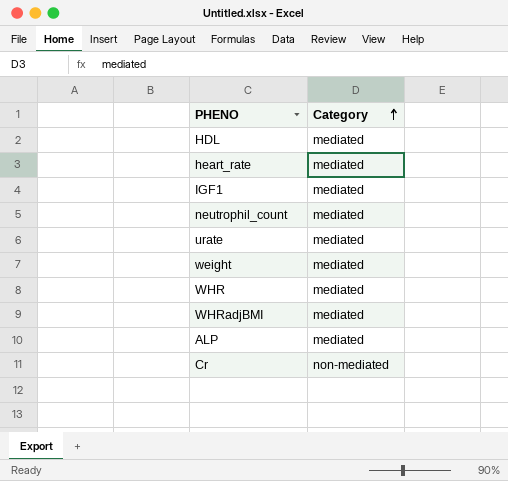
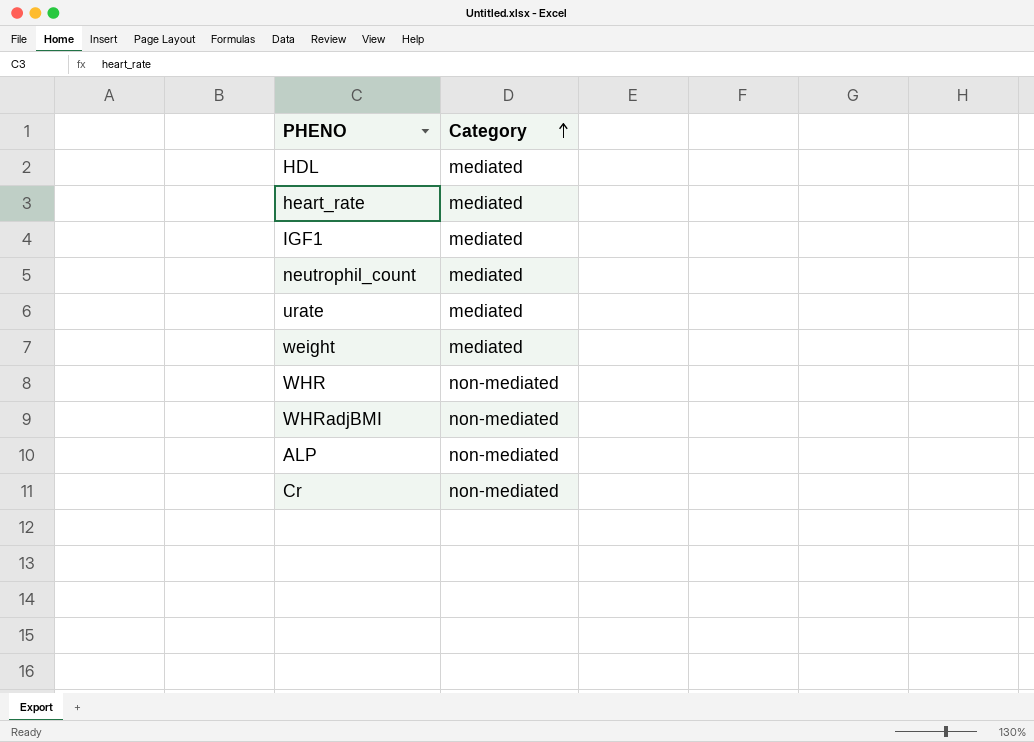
WHR | Category: mediated -> non-mediated
WHRadjBMI | Category: mediated -> non-mediated
ALP | Category: mediated -> non-mediated

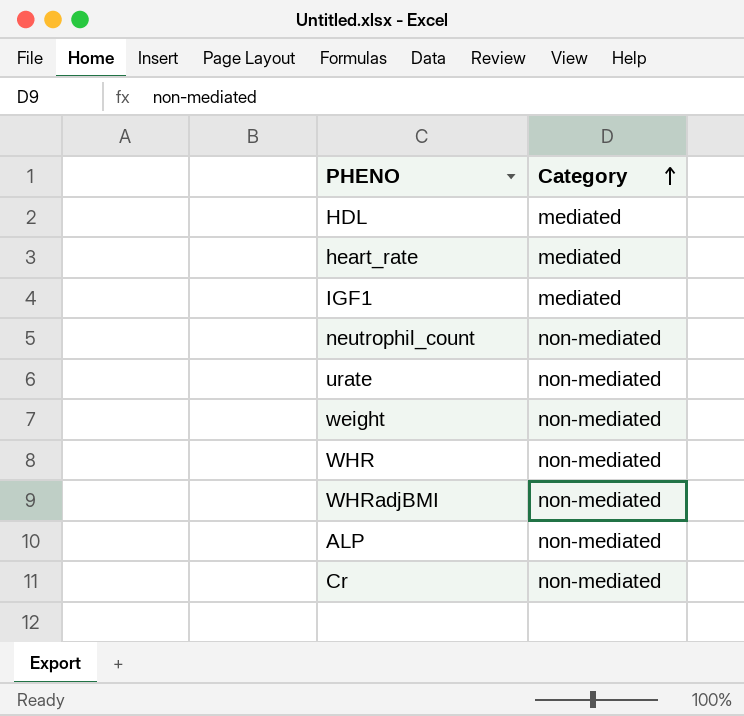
neutrophil_count | Category: mediated -> non-mediated
urate | Category: mediated -> non-mediated
weight | Category: mediated -> non-mediated

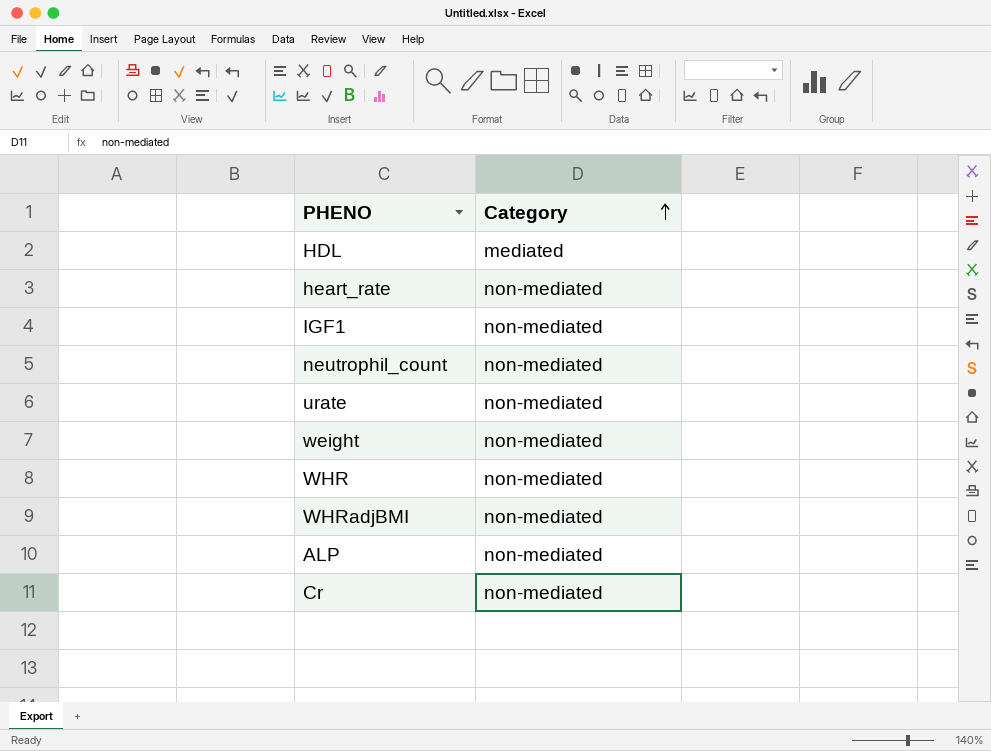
heart_rate | Category: mediated -> non-mediated
IGF1 | Category: mediated -> non-mediated

